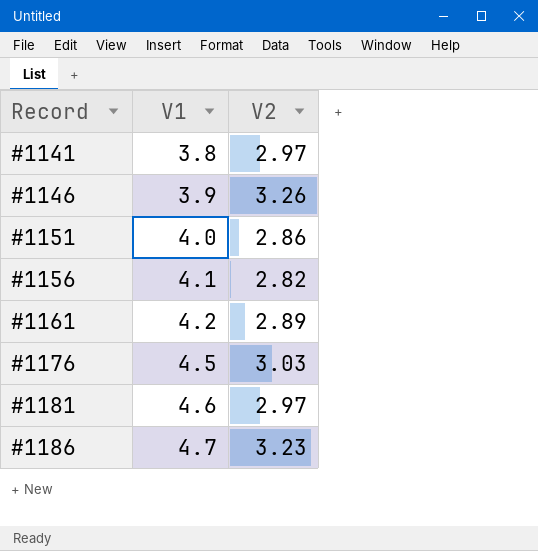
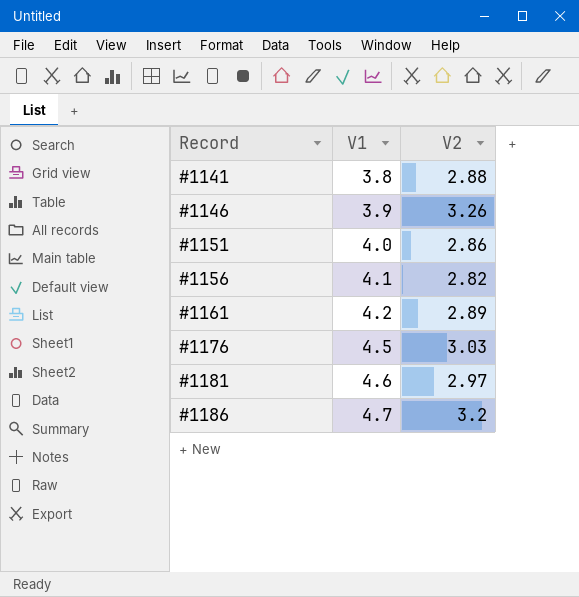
#1141 | V2: 2.97 -> 2.88
#1186 | V2: 3.23 -> 3.2

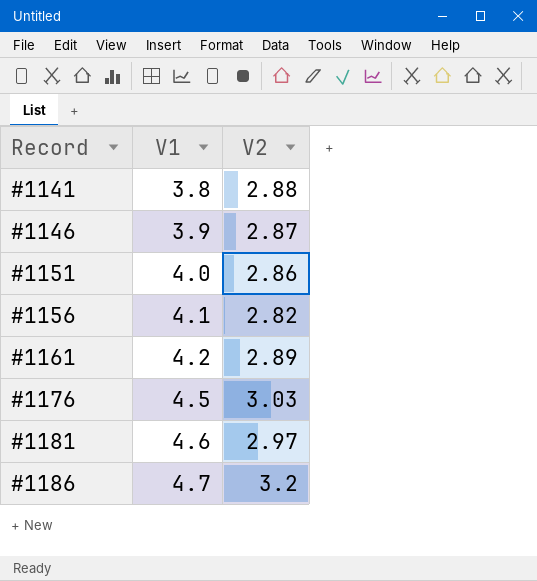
#1146 | V2: 3.26 -> 2.87

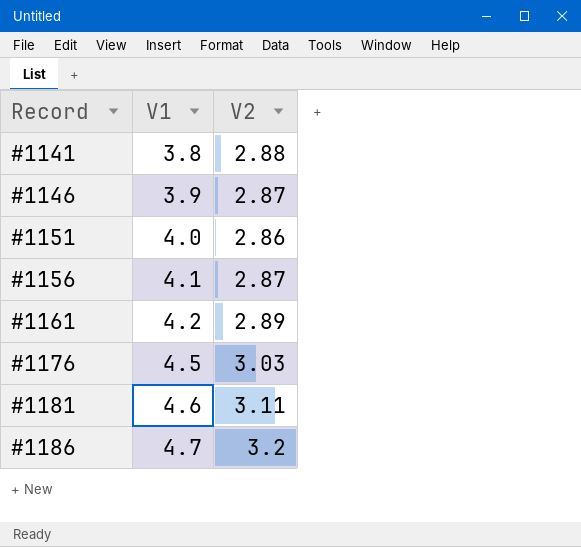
#1156 | V2: 2.82 -> 2.87
#1181 | V2: 2.97 -> 3.11

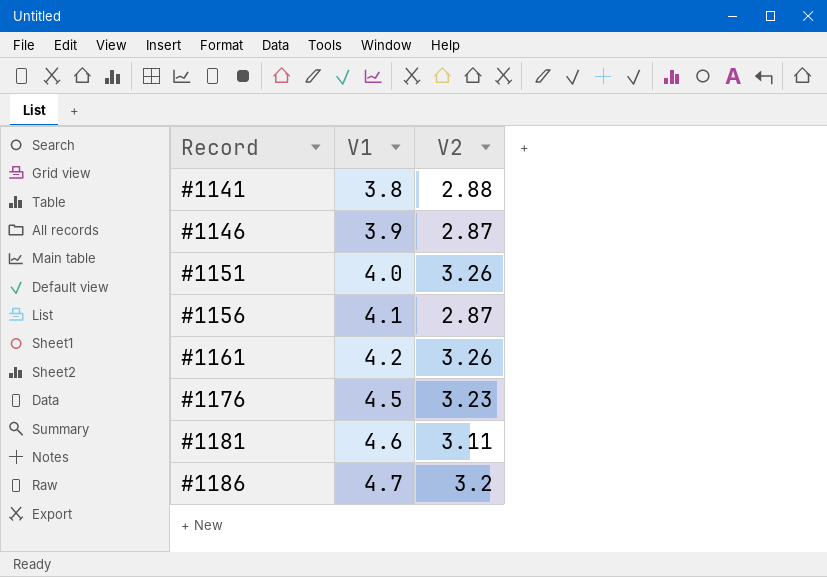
#1151 | V2: 2.86 -> 3.26
#1161 | V2: 2.89 -> 3.26
#1176 | V2: 3.03 -> 3.23

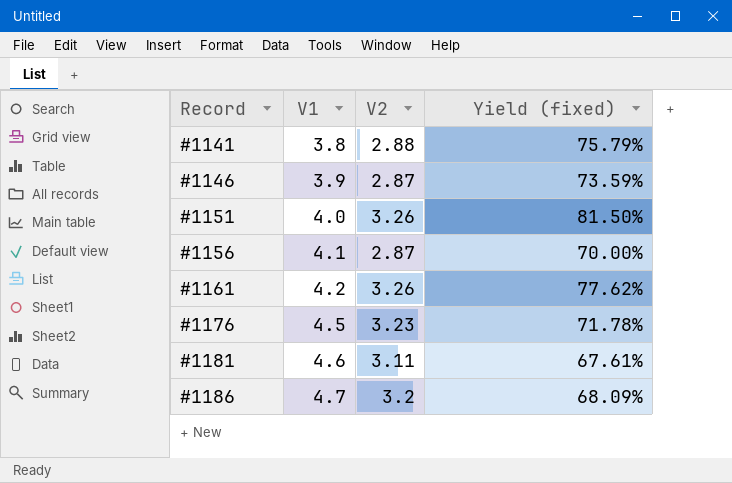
column Yield (fixed) | formula: none -> [V2] / [V1]

